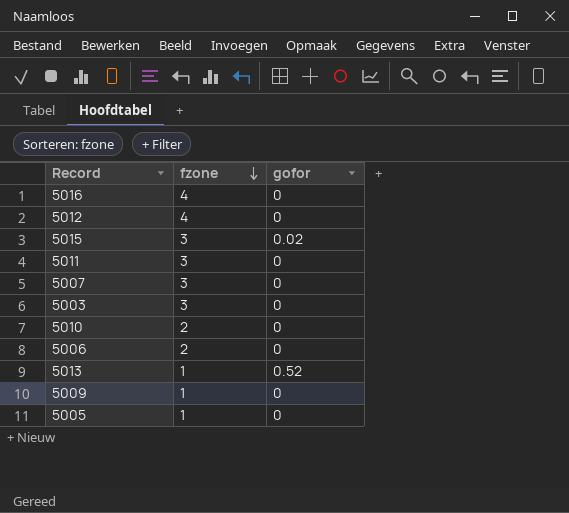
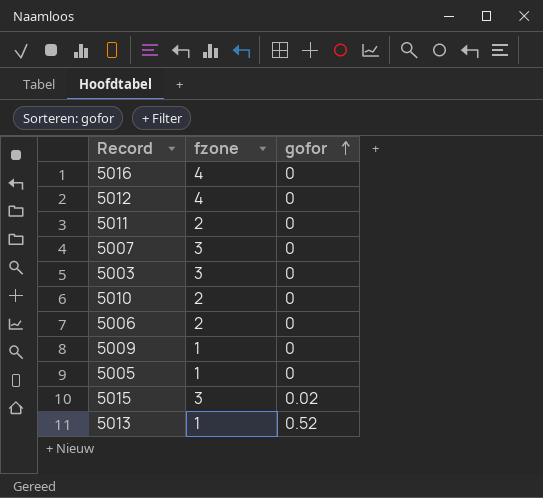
row order: fzone descending -> gofor ascending
5011 | fzone: 3 -> 2

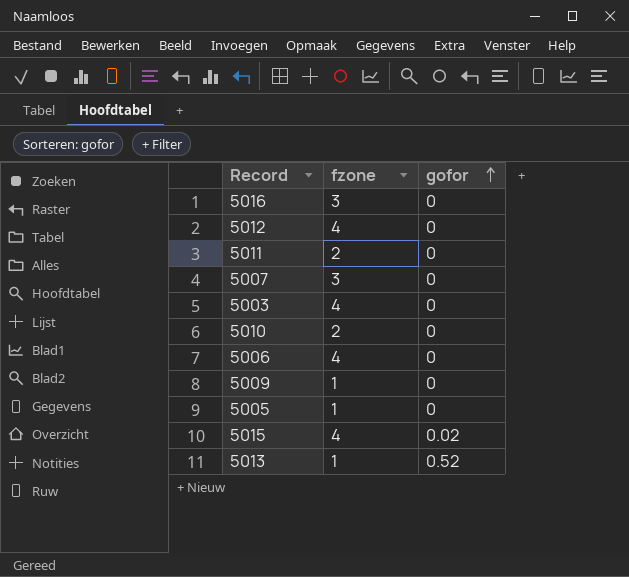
5016 | fzone: 4 -> 3
5003 | fzone: 3 -> 4
5006 | fzone: 2 -> 4
5015 | fzone: 3 -> 4

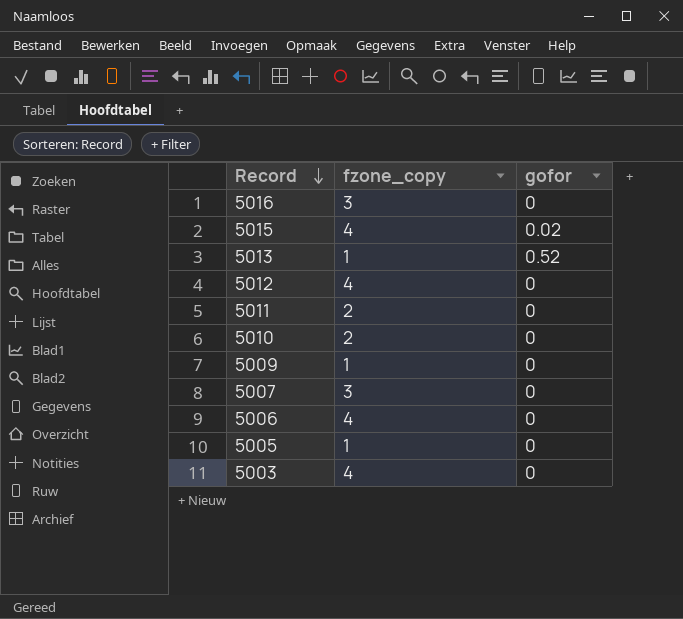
row order: gofor ascending -> Record descending
column name: fzone -> fzone_copy

